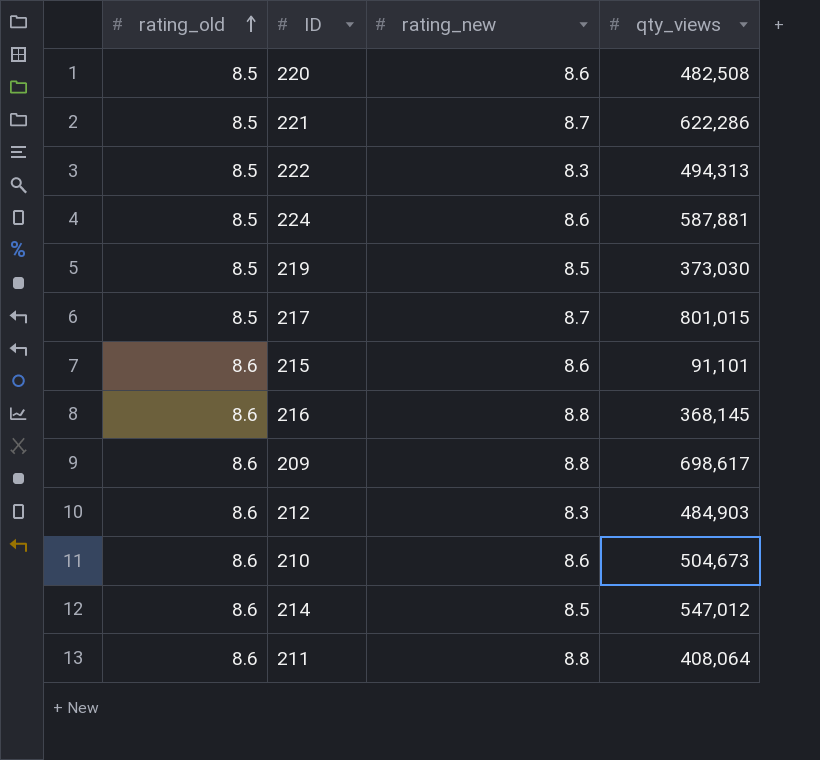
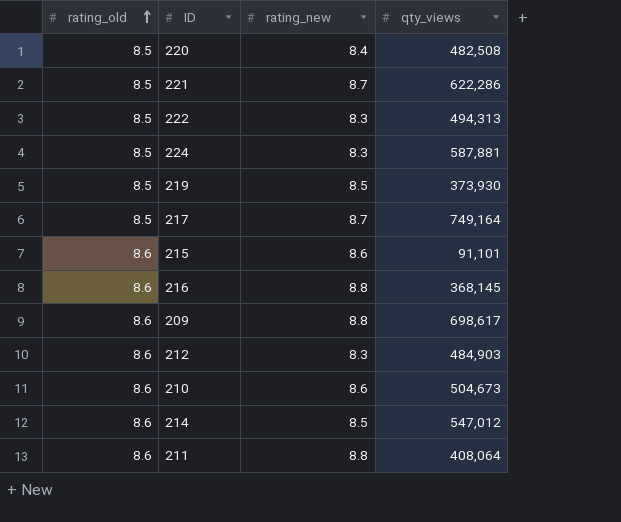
220 | rating_new: 8.6 -> 8.4
224 | rating_new: 8.6 -> 8.3
219 | qty_views: 373,030 -> 373,930
217 | qty_views: 801,015 -> 749,164

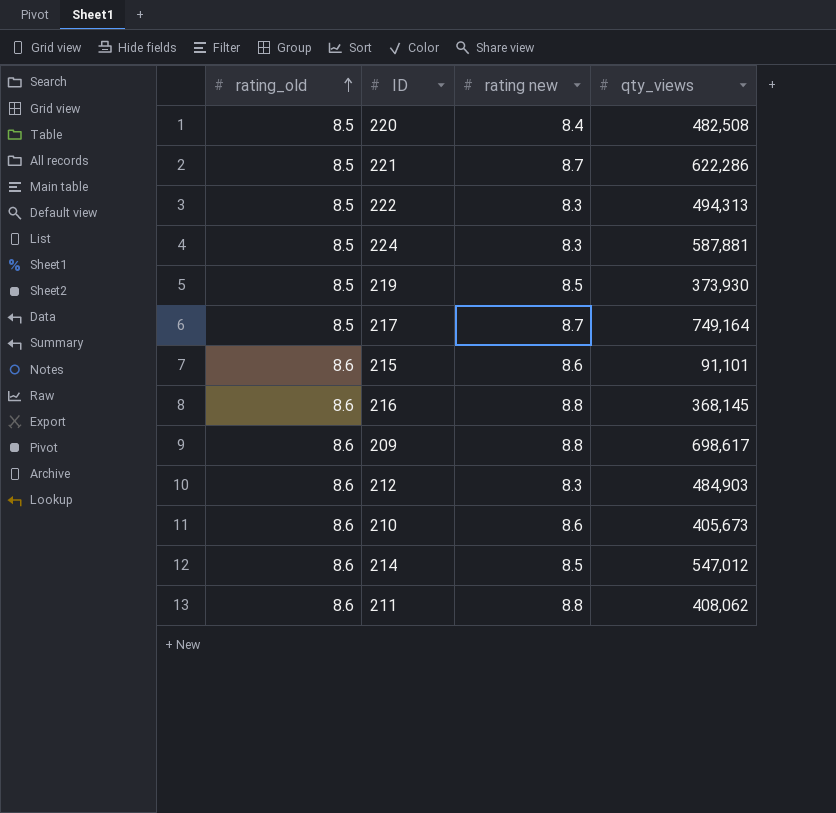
column name: rating_new -> rating new
210 | qty_views: 504,673 -> 405,673
211 | qty_views: 408,064 -> 408,062

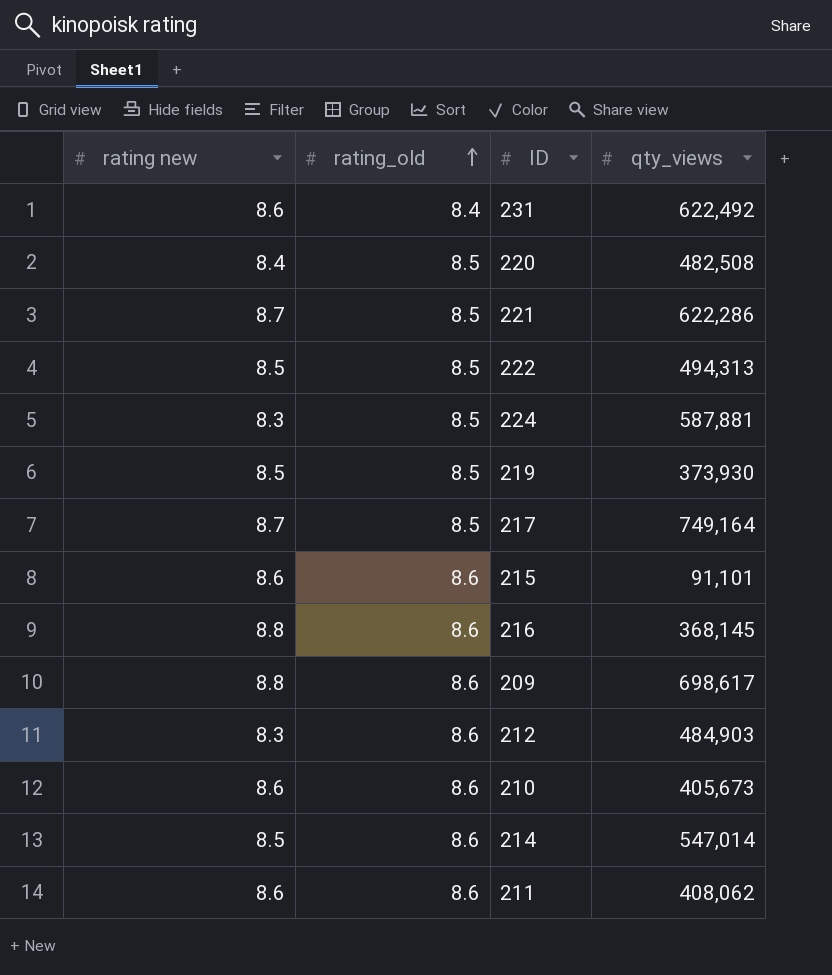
column rating new | position: 3 -> 1
row 231: none -> 8.6 | 8.4 | 622,492
222 | rating new: 8.3 -> 8.5
214 | qty_views: 547,012 -> 547,014
211 | rating new: 8.8 -> 8.6

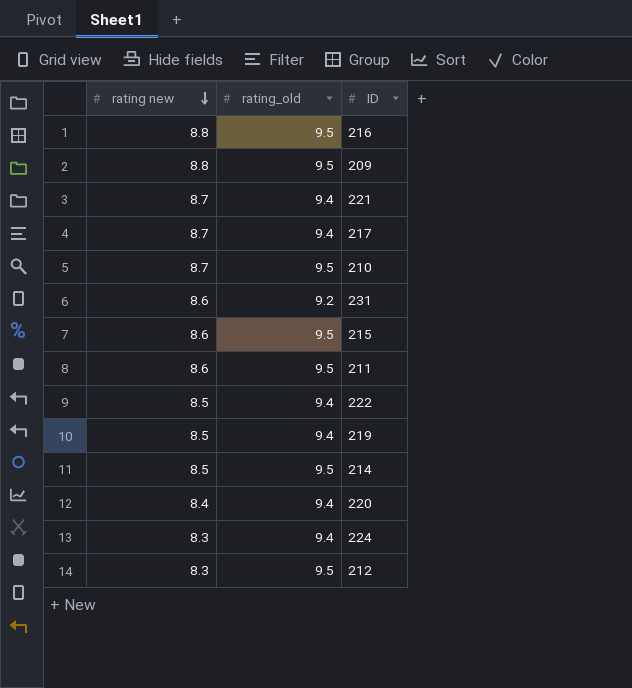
row order: rating_old ascending -> rating new descending
column qty_views | position: 4 -> none
216 | rating_old: 8.6 -> 9.5
209 | rating_old: 8.6 -> 9.5
221 | rating_old: 8.5 -> 9.4
217 | rating_old: 8.5 -> 9.4
210 | rating new: 8.6 -> 8.7
210 | rating_old: 8.6 -> 9.5
231 | rating_old: 8.4 -> 9.2
215 | rating_old: 8.6 -> 9.5
211 | rating_old: 8.6 -> 9.5
222 | rating_old: 8.5 -> 9.4
219 | rating_old: 8.5 -> 9.4
214 | rating_old: 8.6 -> 9.5
220 | rating_old: 8.5 -> 9.4
224 | rating_old: 8.5 -> 9.4
212 | rating_old: 8.6 -> 9.5

